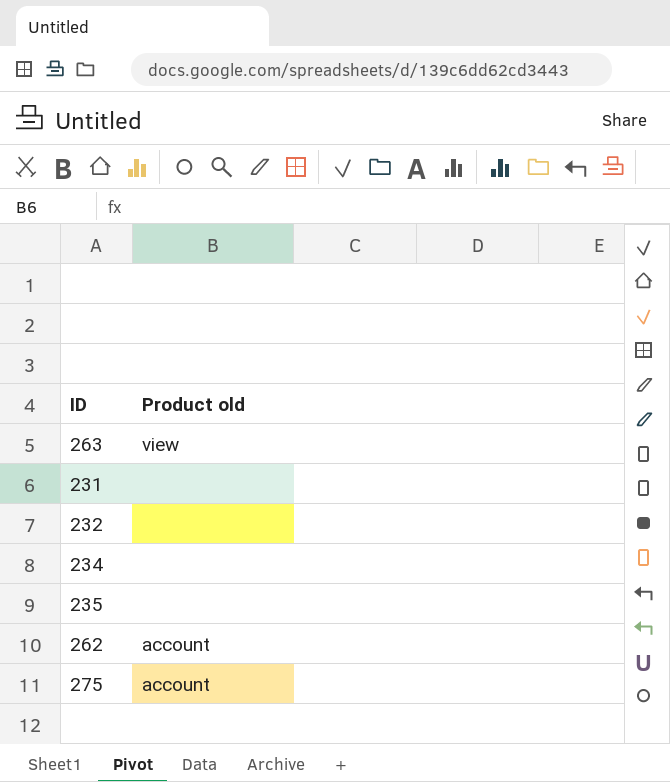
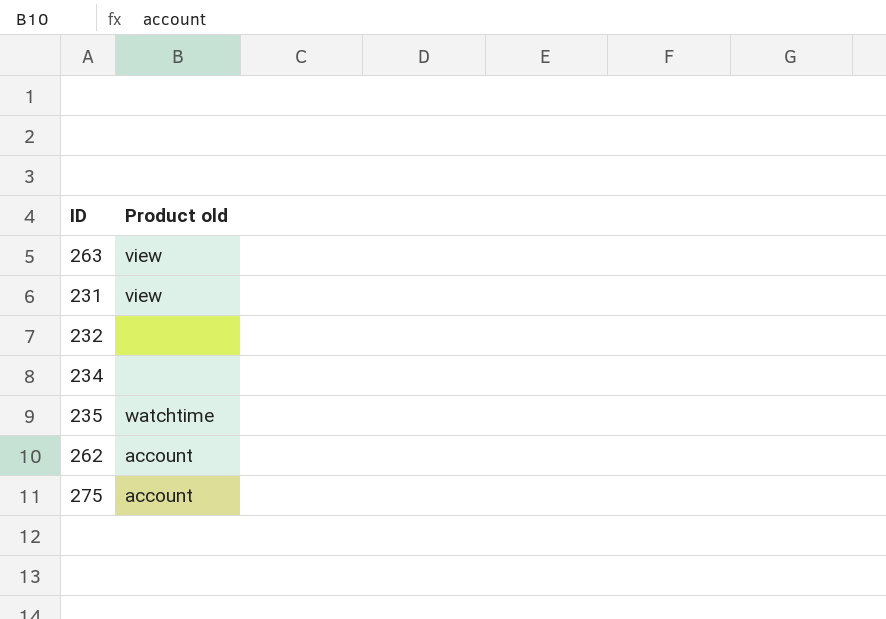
231 | Product old: none -> view
235 | Product old: none -> watchtime

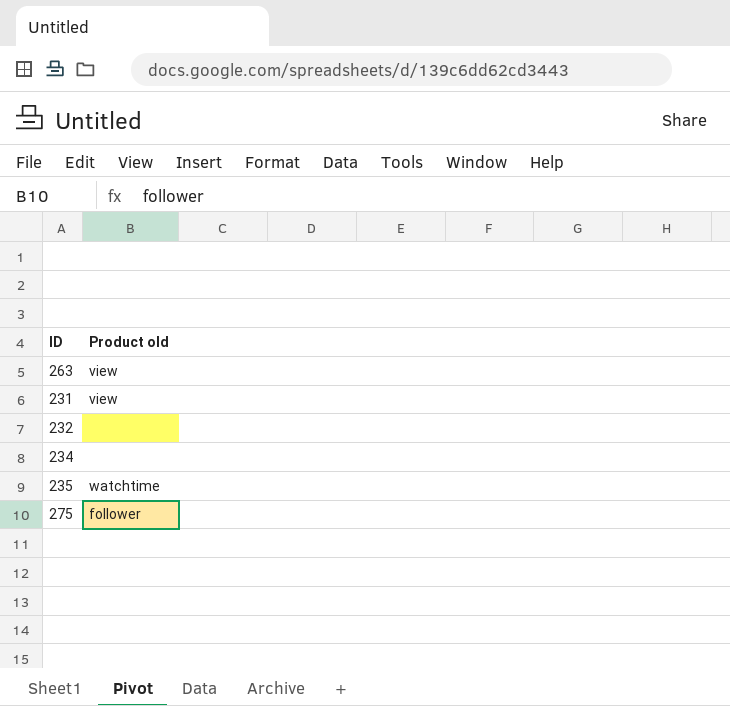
row 262: account -> none
275 | Product old: account -> follower

